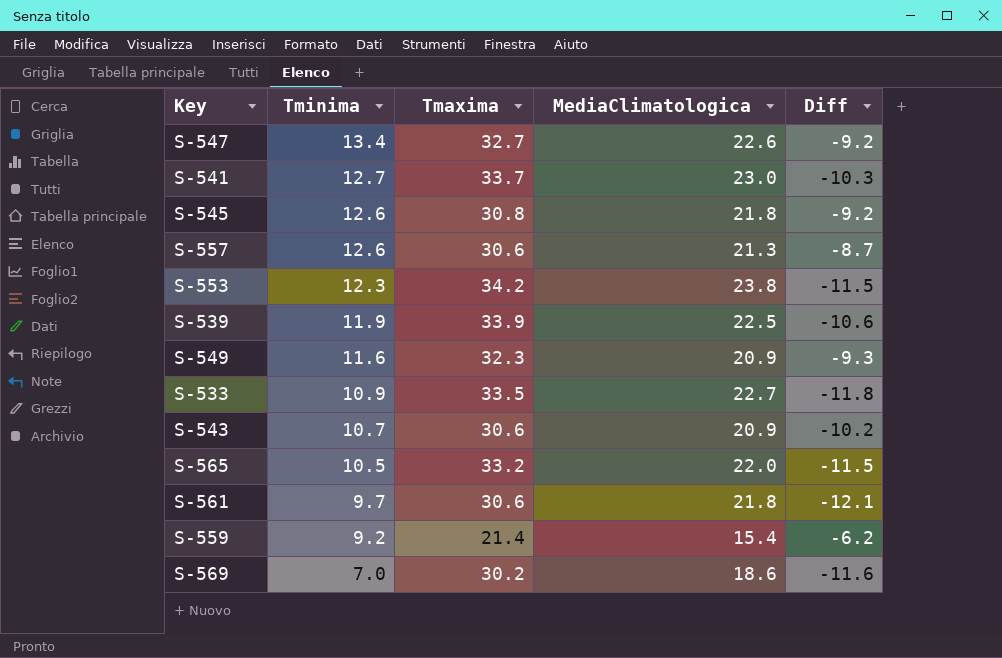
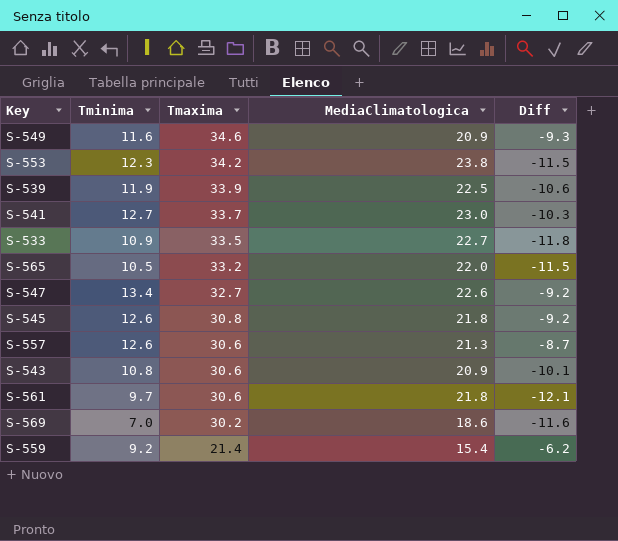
row order: Tminima descending -> Tmaxima descending
S-549 | Tmaxima: 32.3 -> 34.6
S-543 | Tminima: 10.7 -> 10.8
S-543 | Diff: -10.2 -> -10.1

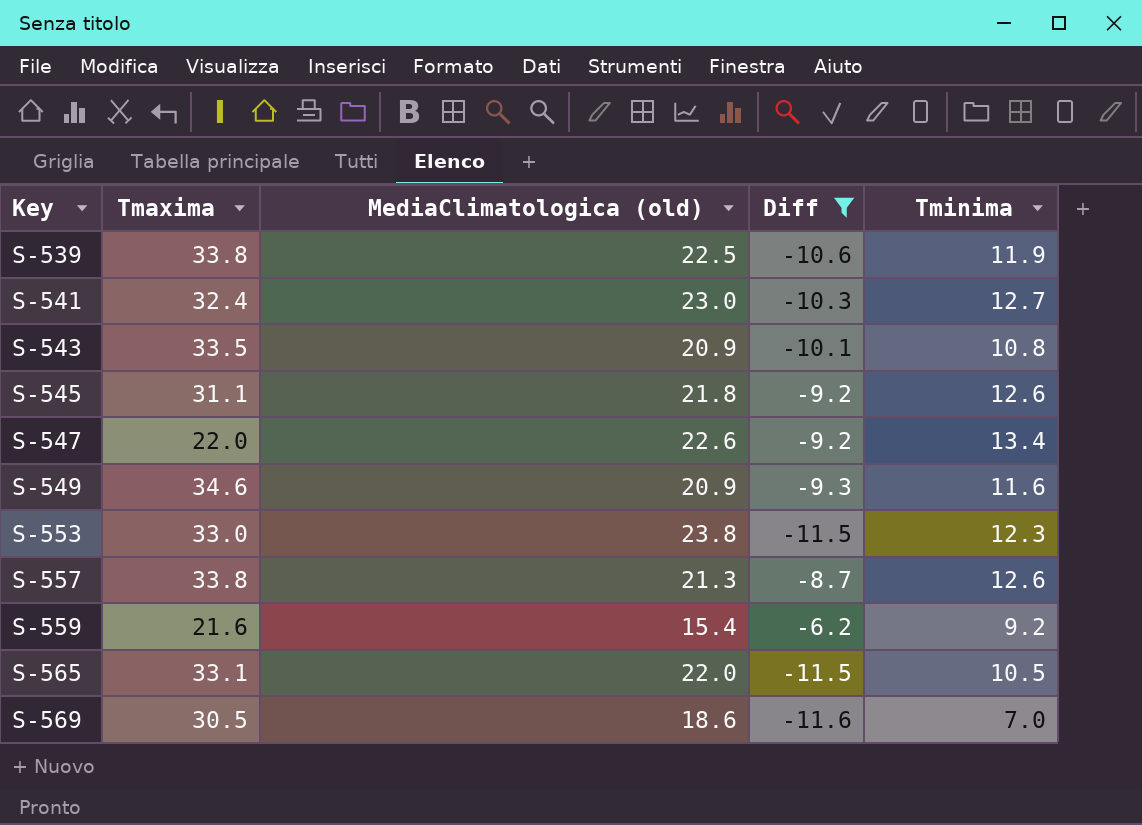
filter: none -> Diff >= -11.6
row order: Tmaxima descending -> Key ascending
column name: MediaClimatologica -> MediaClimatologica (old)
column Tminima | position: 2 -> 5
S-539 | Tmaxima: 33.9 -> 33.8
S-541 | Tmaxima: 33.7 -> 32.4
S-543 | Tmaxima: 30.6 -> 33.5
S-545 | Tmaxima: 30.8 -> 31.1
S-547 | Tmaxima: 32.7 -> 22.0
S-553 | Tmaxima: 34.2 -> 33.0
S-557 | Tmaxima: 30.6 -> 33.8
S-559 | Tmaxima: 21.4 -> 21.6
S-565 | Tmaxima: 33.2 -> 33.1
S-569 | Tmaxima: 30.2 -> 30.5

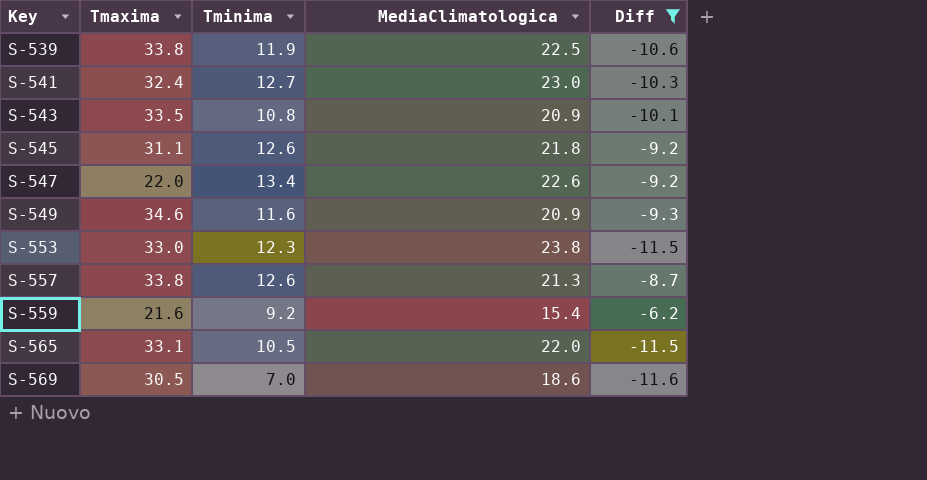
column Tminima | position: 5 -> 3
column name: MediaClimatologica (old) -> MediaClimatologica

